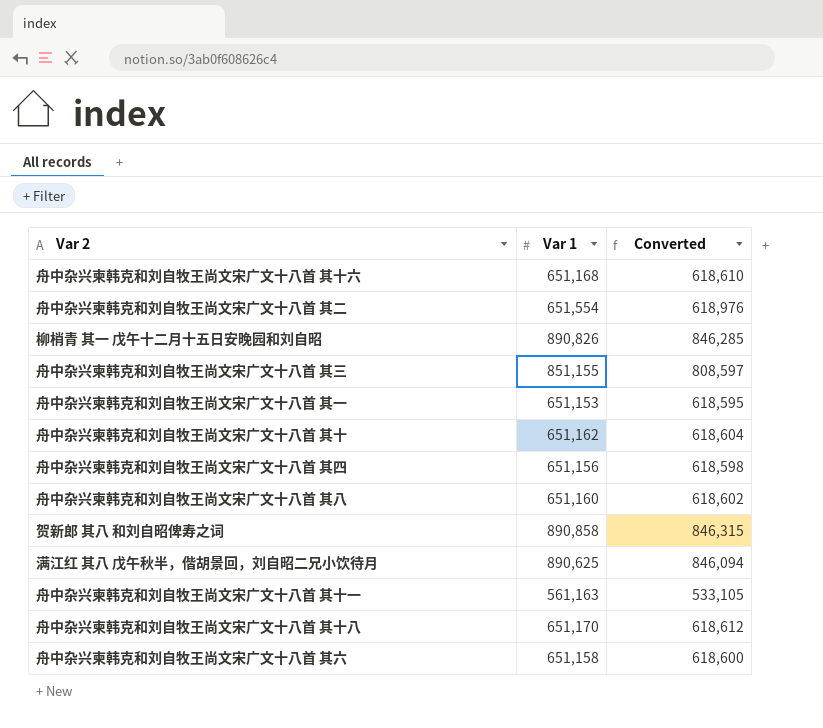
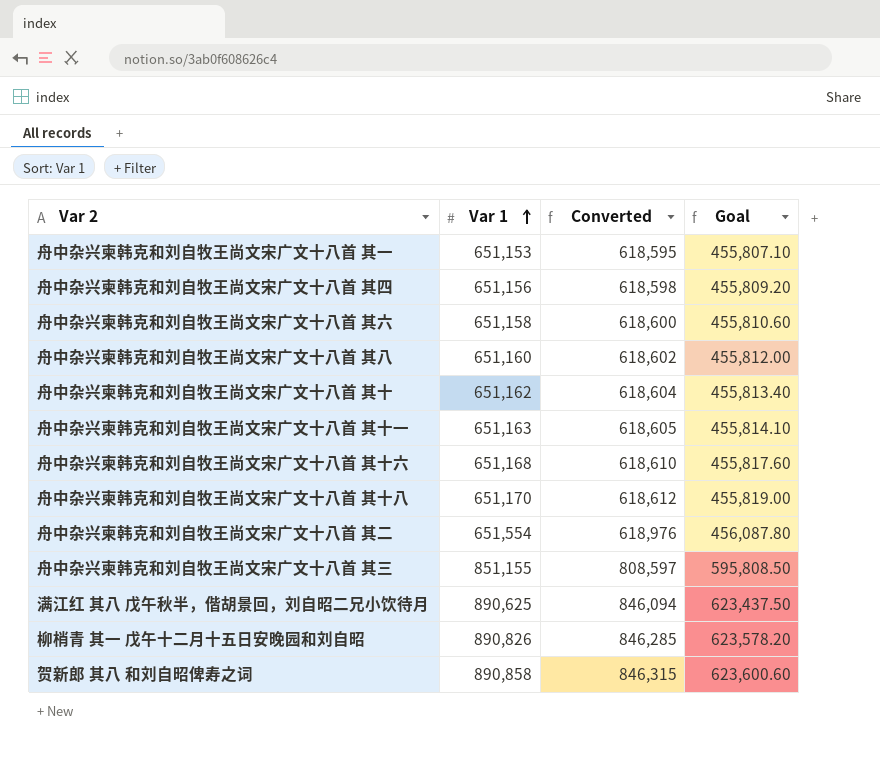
row order: none -> Var 1 ascending
column Goal | formula: none -> [Var 1] * 0.7
舟中杂兴柬韩克和刘自牧王尚文宋广文十八首 其十一 | Var 1: 561,163 -> 651,163
舟中杂兴柬韩克和刘自牧王尚文宋广文十八首 其十一 | Converted: 533,105 -> 618,605

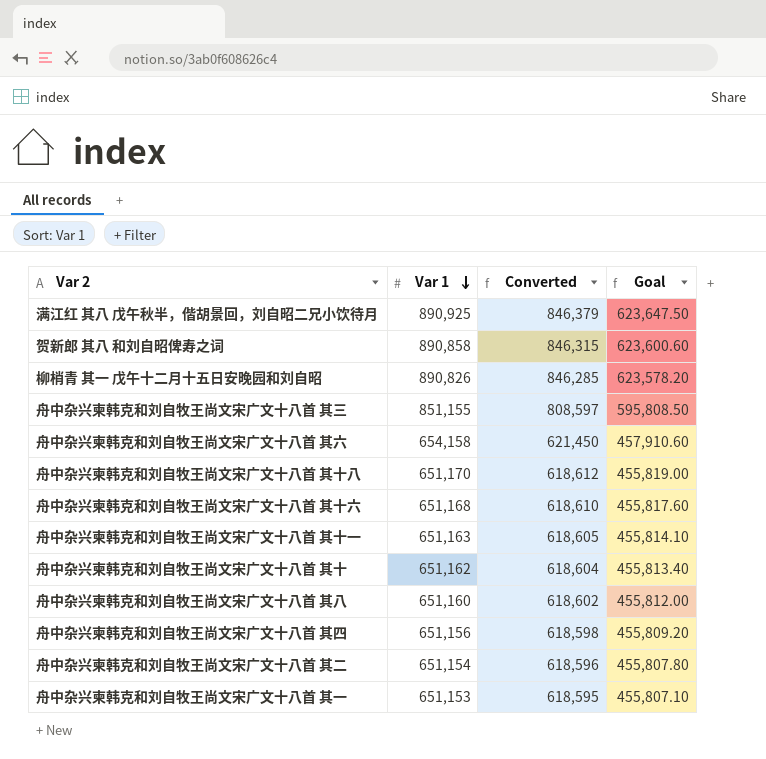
row order: Var 1 ascending -> Var 1 descending
满江红 其八 戊午秋半，偕胡景回，刘自昭二兄小饮待月 | Var 1: 890,625 -> 890,925
满江红 其八 戊午秋半，偕胡景回，刘自昭二兄小饮待月 | Converted: 846,094 -> 846,379
满江红 其八 戊午秋半，偕胡景回，刘自昭二兄小饮待月 | Goal: 623,437.50 -> 623,647.50
舟中杂兴柬韩克和刘自牧王尚文宋广文十八首 其六 | Var 1: 651,158 -> 654,158
舟中杂兴柬韩克和刘自牧王尚文宋广文十八首 其六 | Converted: 618,600 -> 621,450
舟中杂兴柬韩克和刘自牧王尚文宋广文十八首 其六 | Goal: 455,810.60 -> 457,910.60
舟中杂兴柬韩克和刘自牧王尚文宋广文十八首 其二 | Var 1: 651,554 -> 651,154
舟中杂兴柬韩克和刘自牧王尚文宋广文十八首 其二 | Converted: 618,976 -> 618,596
舟中杂兴柬韩克和刘自牧王尚文宋广文十八首 其二 | Goal: 456,087.80 -> 455,807.80

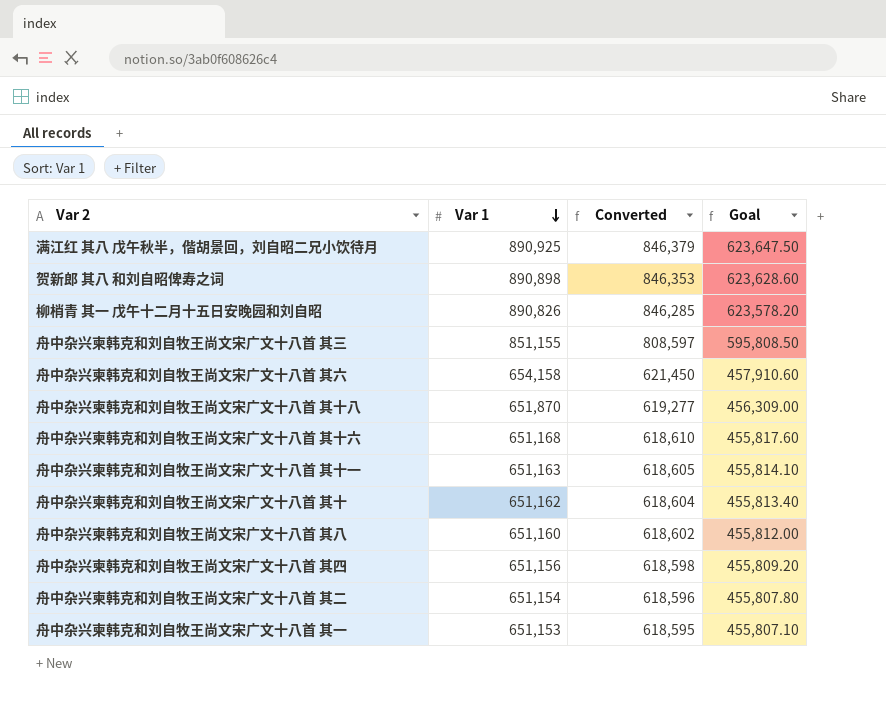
贺新郎 其八 和刘自昭俾寿之词 | Var 1: 890,858 -> 890,898
贺新郎 其八 和刘自昭俾寿之词 | Converted: 846,315 -> 846,353
贺新郎 其八 和刘自昭俾寿之词 | Goal: 623,600.60 -> 623,628.60
舟中杂兴柬韩克和刘自牧王尚文宋广文十八首 其十八 | Var 1: 651,170 -> 651,870
舟中杂兴柬韩克和刘自牧王尚文宋广文十八首 其十八 | Converted: 618,612 -> 619,277
舟中杂兴柬韩克和刘自牧王尚文宋广文十八首 其十八 | Goal: 455,819.00 -> 456,309.00

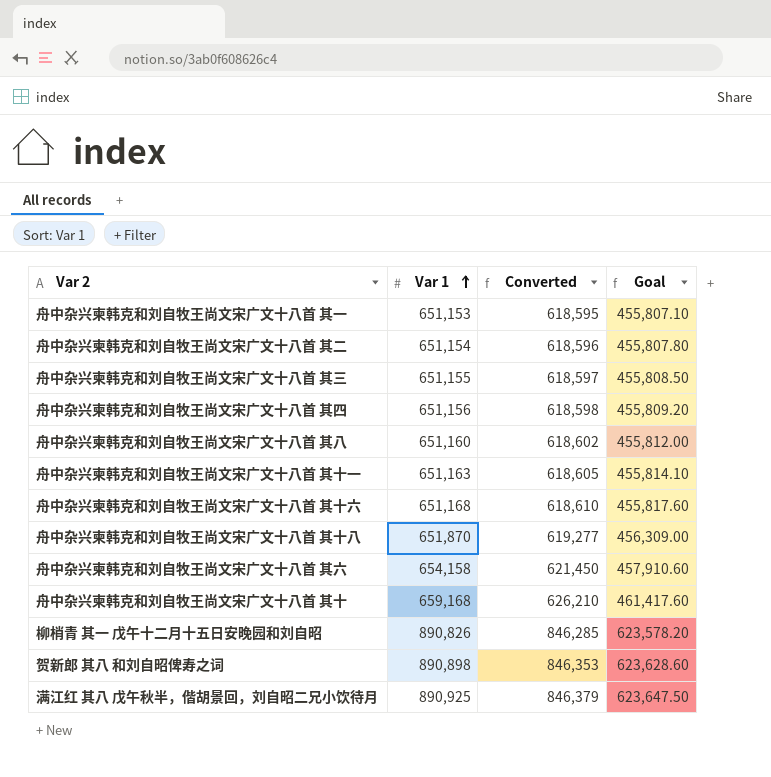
row order: Var 1 descending -> Var 1 ascending
舟中杂兴柬韩克和刘自牧王尚文宋广文十八首 其三 | Var 1: 851,155 -> 651,155
舟中杂兴柬韩克和刘自牧王尚文宋广文十八首 其三 | Converted: 808,597 -> 618,597
舟中杂兴柬韩克和刘自牧王尚文宋广文十八首 其三 | Goal: 595,808.50 -> 455,808.50
舟中杂兴柬韩克和刘自牧王尚文宋广文十八首 其十 | Var 1: 651,162 -> 659,168
舟中杂兴柬韩克和刘自牧王尚文宋广文十八首 其十 | Converted: 618,604 -> 626,210
舟中杂兴柬韩克和刘自牧王尚文宋广文十八首 其十 | Goal: 455,813.40 -> 461,417.60

